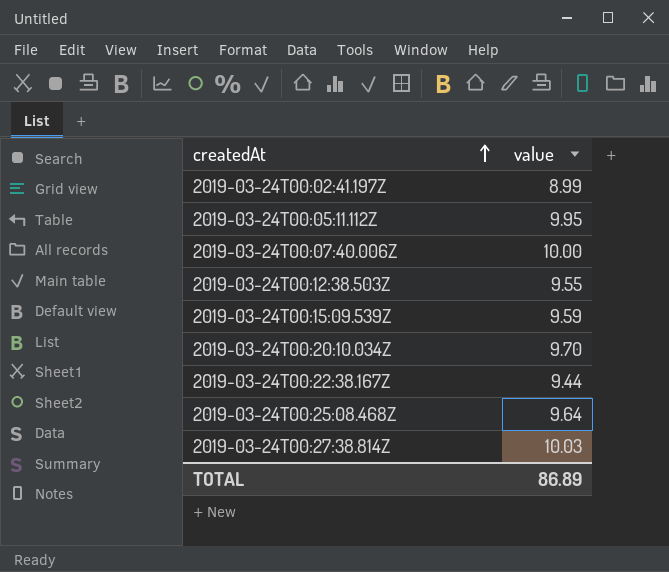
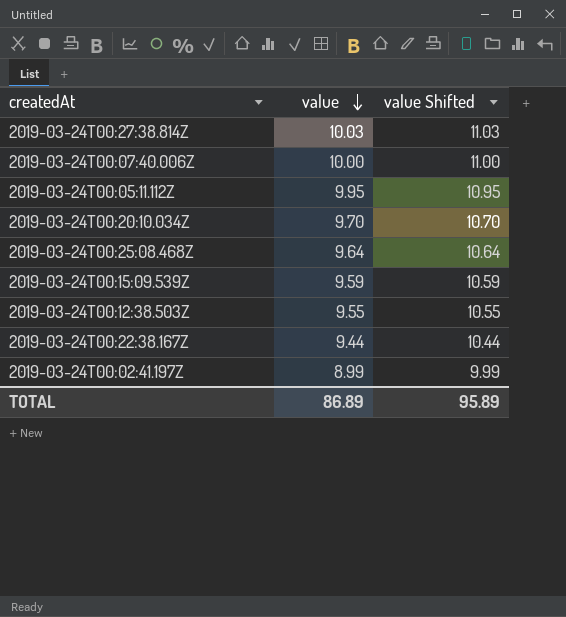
row order: createdAt ascending -> value descending
column value Shifted | formula: none -> [value] + 1

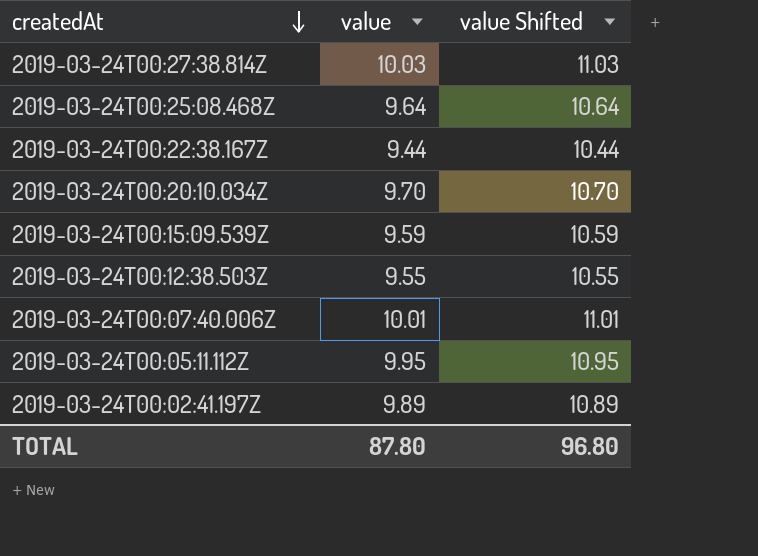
row order: value descending -> createdAt descending
2019-03-24T00:07:40.006Z | value: 10.00 -> 10.01
2019-03-24T00:07:40.006Z | value Shifted: 11.00 -> 11.01
2019-03-24T00:02:41.197Z | value: 8.99 -> 9.89
2019-03-24T00:02:41.197Z | value Shifted: 9.99 -> 10.89
TOTAL | value: 86.89 -> 87.80
TOTAL | value Shifted: 95.89 -> 96.80

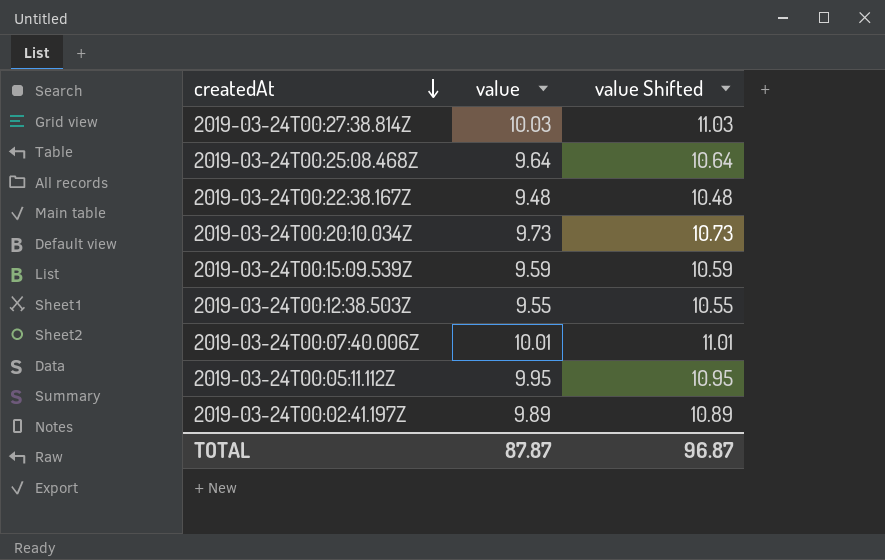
2019-03-24T00:22:38.167Z | value: 9.44 -> 9.48
2019-03-24T00:22:38.167Z | value Shifted: 10.44 -> 10.48
2019-03-24T00:20:10.034Z | value: 9.70 -> 9.73
2019-03-24T00:20:10.034Z | value Shifted: 10.70 -> 10.73
TOTAL | value: 87.80 -> 87.87
TOTAL | value Shifted: 96.80 -> 96.87

